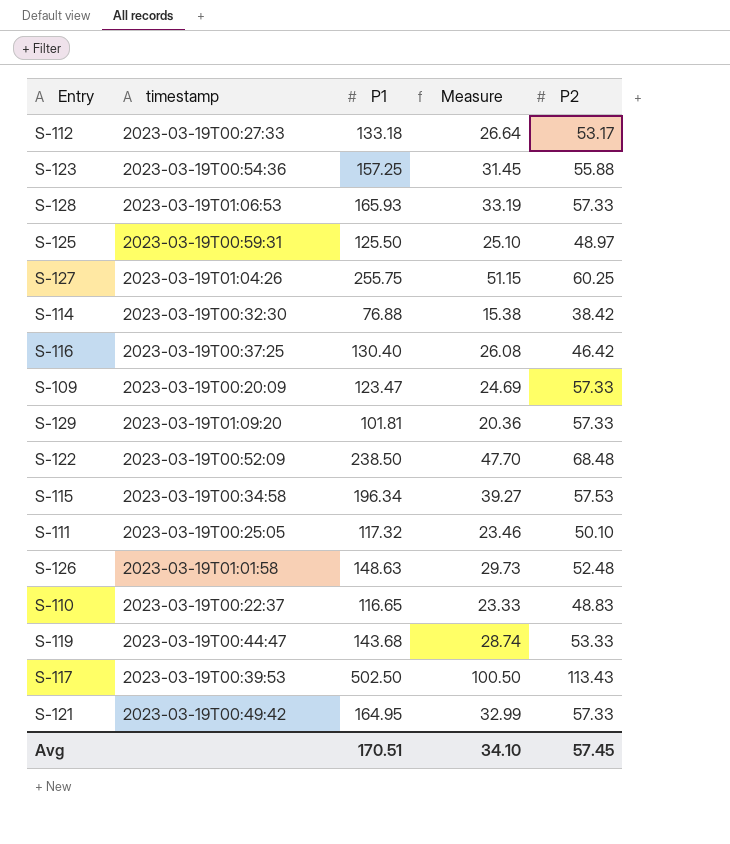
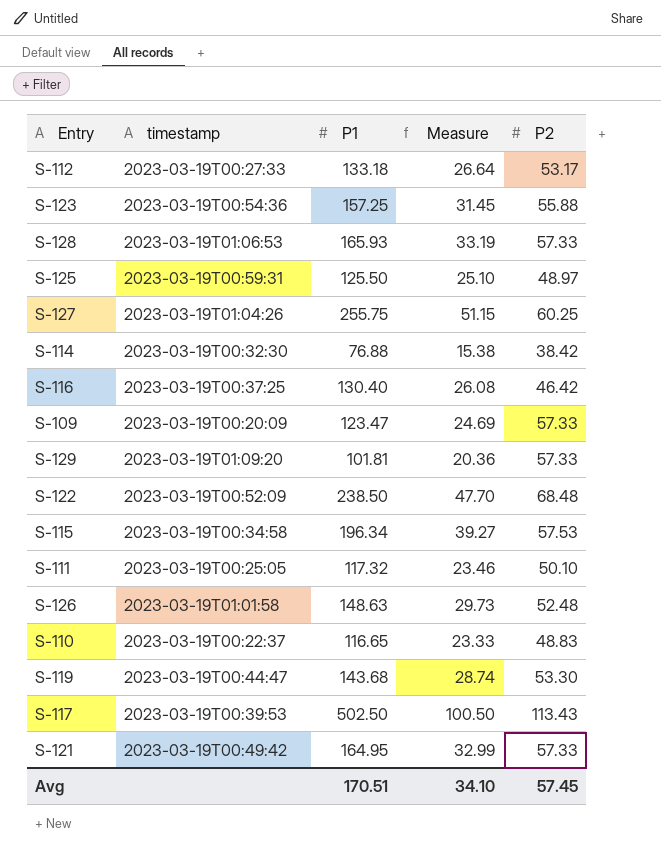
S-119 | P2: 53.33 -> 53.30

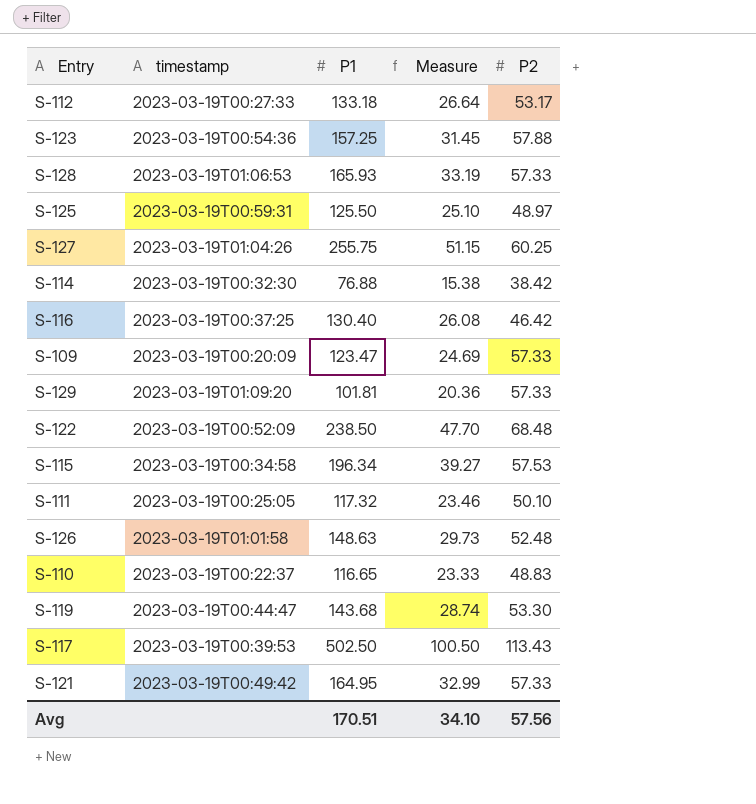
S-123 | P2: 55.88 -> 57.88
Avg | P2: 57.45 -> 57.56

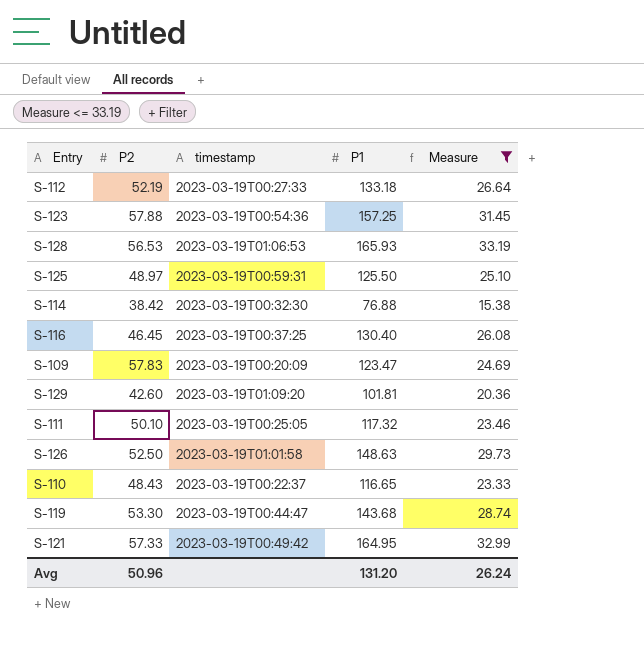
filter: none -> Measure <= 33.19
column P2 | position: 5 -> 2
S-112 | P2: 53.17 -> 52.19
S-128 | P2: 57.33 -> 56.53
S-116 | P2: 46.42 -> 46.45
S-109 | P2: 57.33 -> 57.83
S-129 | P2: 57.33 -> 42.60
S-126 | P2: 52.48 -> 52.50
S-110 | P2: 48.83 -> 48.43
Avg | P2: 57.56 -> 50.96
Avg | P1: 170.51 -> 131.20
Avg | Measure: 34.10 -> 26.24

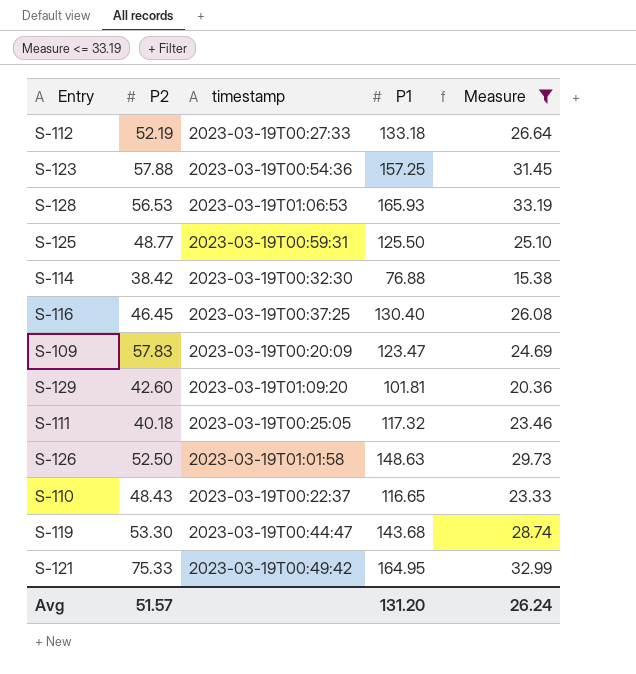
S-125 | P2: 48.97 -> 48.77
S-111 | P2: 50.10 -> 40.18
S-121 | P2: 57.33 -> 75.33
Avg | P2: 50.96 -> 51.57

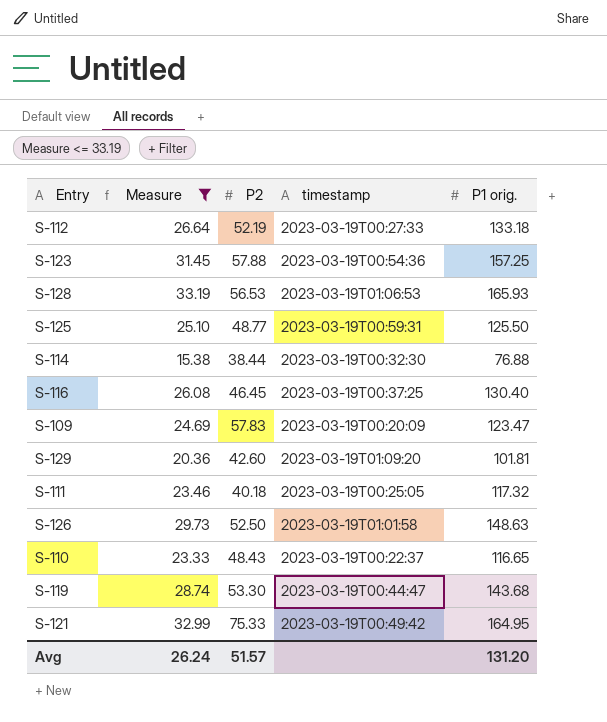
column Measure | position: 5 -> 2
column name: P1 -> P1 orig.
S-114 | P2: 38.42 -> 38.44

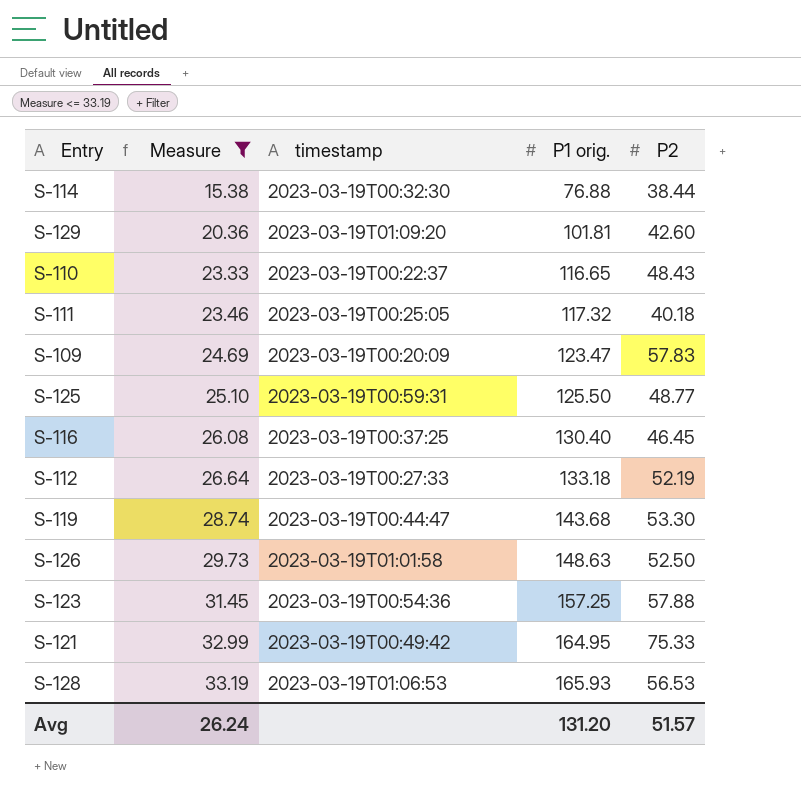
row order: none -> Measure ascending
column P2 | position: 3 -> 5

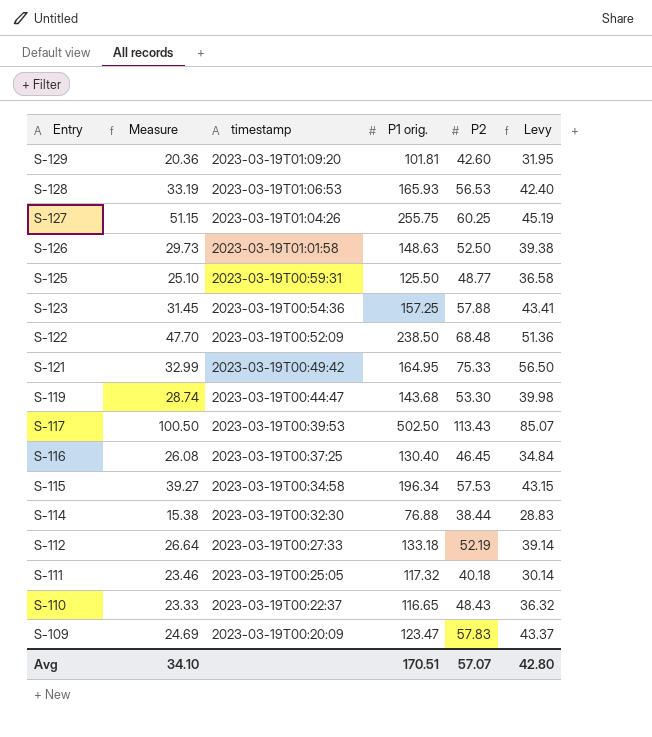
filter: Measure <= 33.19 -> none
row order: Measure ascending -> Entry descending
column Levy | formula: none -> [P2] * 0.75
Avg | Measure: 26.24 -> 34.10
Avg | P1 orig.: 131.20 -> 170.51
Avg | P2: 51.57 -> 57.07

